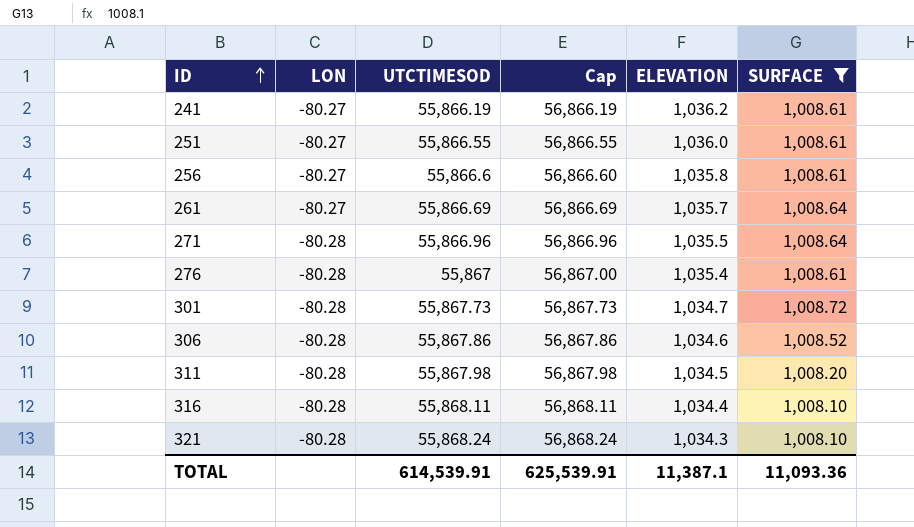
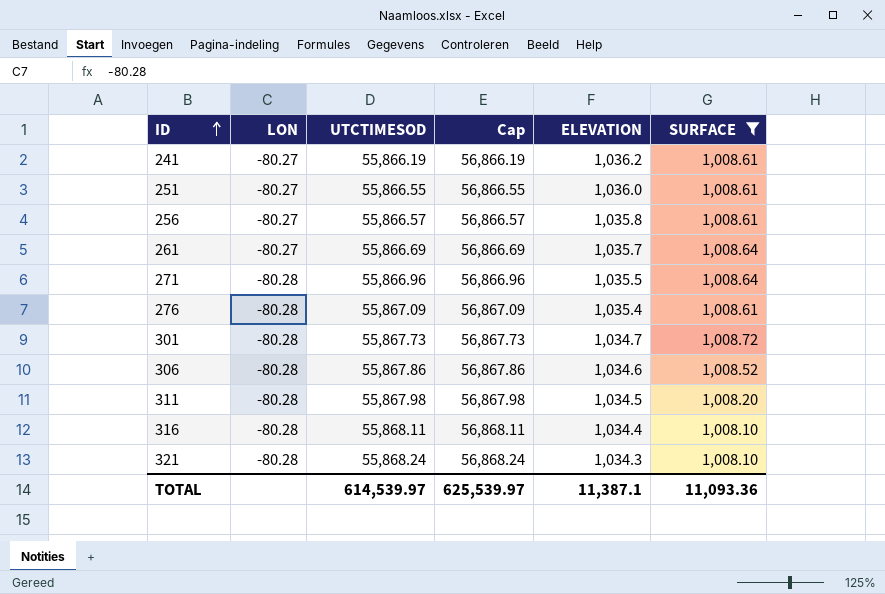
256 | UTCTIMESOD: 55,866.6 -> 55,866.57
256 | Cap: 56,866.60 -> 56,866.57
276 | UTCTIMESOD: 55,867 -> 55,867.09
276 | Cap: 56,867.00 -> 56,867.09
TOTAL | UTCTIMESOD: 614,539.91 -> 614,539.97
TOTAL | Cap: 625,539.91 -> 625,539.97

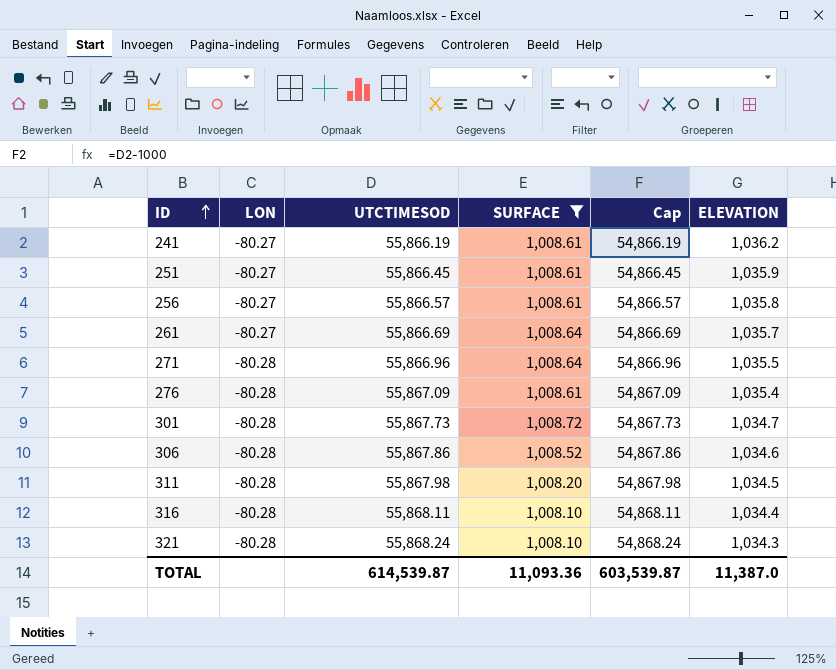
column SURFACE | position: 6 -> 4
column Cap | formula: [UTCTIMESOD] + 1000 -> [UTCTIMESOD] - 1000
251 | UTCTIMESOD: 55,866.55 -> 55,866.45
251 | ELEVATION: 1,036.0 -> 1,035.9
TOTAL | UTCTIMESOD: 614,539.97 -> 614,539.87
TOTAL | Cap: 625,539.97 -> 603,539.87
TOTAL | ELEVATION: 11,387.1 -> 11,387.0

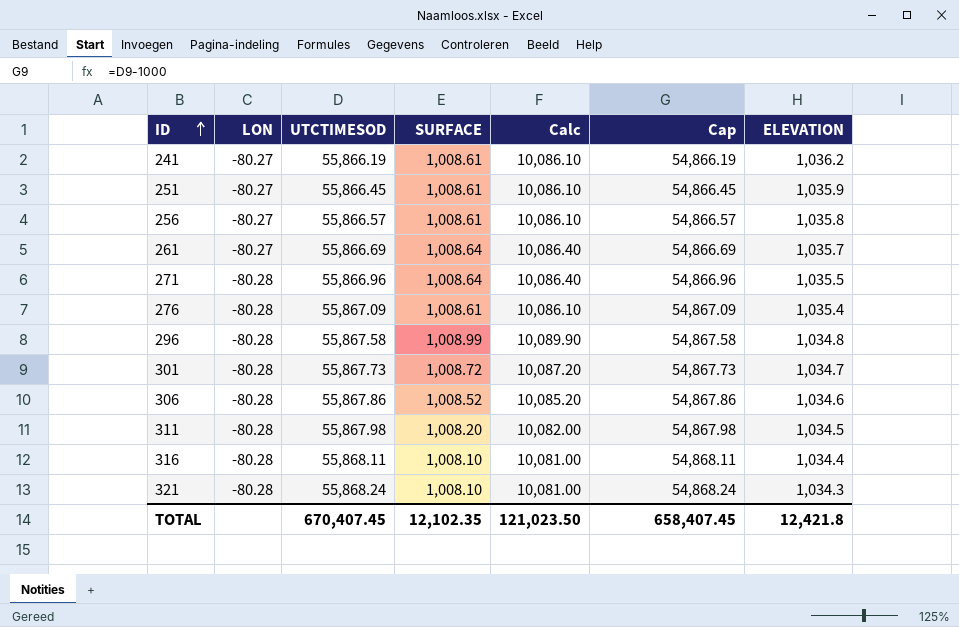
filter: SURFACE != 1,008.99 -> none
column Calc | formula: none -> [SURFACE] * 10
TOTAL | UTCTIMESOD: 614,539.87 -> 670,407.45
TOTAL | SURFACE: 11,093.36 -> 12,102.35
TOTAL | Cap: 603,539.87 -> 658,407.45
TOTAL | ELEVATION: 11,387.0 -> 12,421.8

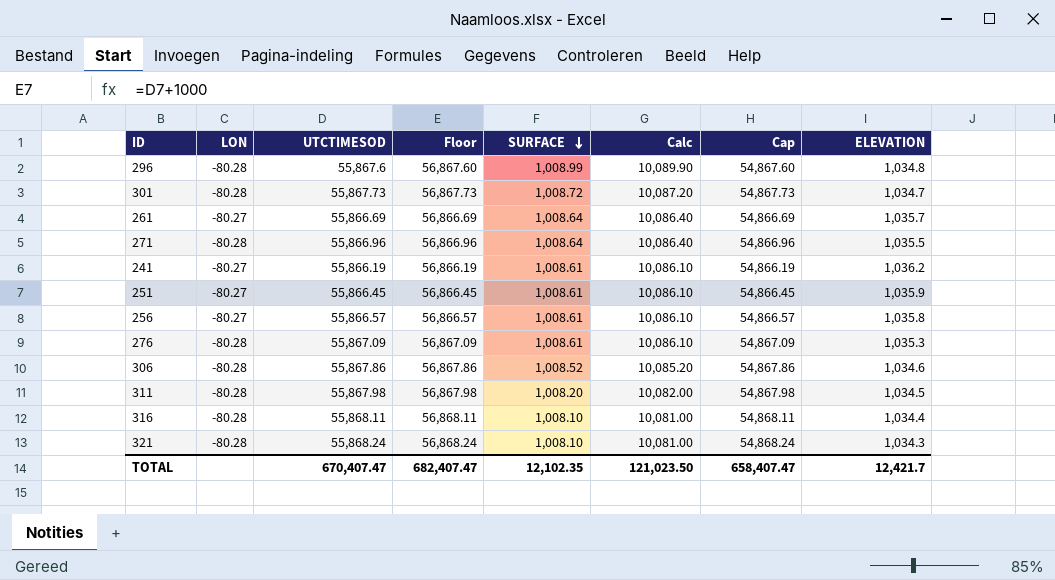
row order: ID ascending -> SURFACE descending
column Floor | formula: none -> [UTCTIMESOD] + 1000
296 | UTCTIMESOD: 55,867.58 -> 55,867.6
296 | Cap: 54,867.58 -> 54,867.60
276 | ELEVATION: 1,035.4 -> 1,035.3
TOTAL | UTCTIMESOD: 670,407.45 -> 670,407.47
TOTAL | Cap: 658,407.45 -> 658,407.47
TOTAL | ELEVATION: 12,421.8 -> 12,421.7

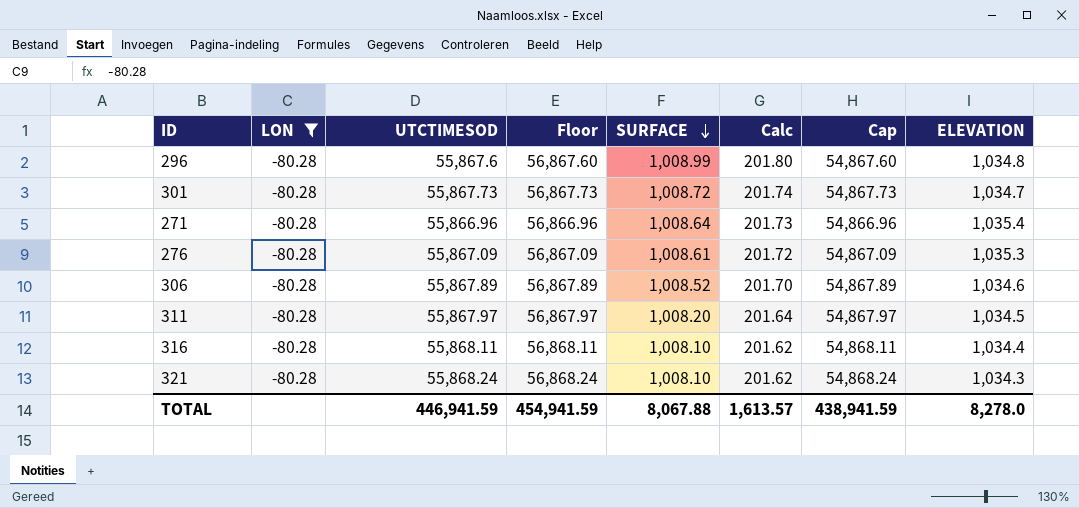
filter: none -> LON = -80.28
column Calc | formula: [SURFACE] * 10 -> [SURFACE] * 0.2
271 | ELEVATION: 1,035.5 -> 1,035.4
306 | UTCTIMESOD: 55,867.86 -> 55,867.89
306 | Floor: 56,867.86 -> 56,867.89
306 | Cap: 54,867.86 -> 54,867.89
311 | UTCTIMESOD: 55,867.98 -> 55,867.97
311 | Floor: 56,867.98 -> 56,867.97
311 | Cap: 54,867.98 -> 54,867.97
TOTAL | UTCTIMESOD: 670,407.47 -> 446,941.59
TOTAL | Floor: 682,407.47 -> 454,941.59
TOTAL | SURFACE: 12,102.35 -> 8,067.88
TOTAL | Calc: 121,023.50 -> 1,613.57
TOTAL | Cap: 658,407.47 -> 438,941.59
TOTAL | ELEVATION: 12,421.7 -> 8,278.0

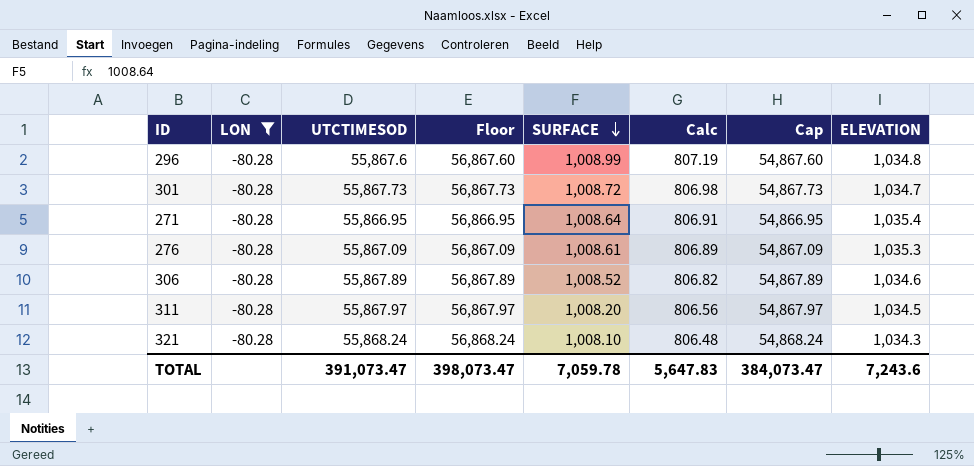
column Calc | formula: [SURFACE] * 0.2 -> [SURFACE] * 0.8
row 316: -80.28 | 55,868.11 | 56,868.11 | 1,008.10 | 201.62 | 54,868.11 | 1,034.4 -> none
271 | UTCTIMESOD: 55,866.96 -> 55,866.95
271 | Floor: 56,866.96 -> 56,866.95
271 | Cap: 54,866.96 -> 54,866.95
TOTAL | UTCTIMESOD: 446,941.59 -> 391,073.47
TOTAL | Floor: 454,941.59 -> 398,073.47
TOTAL | SURFACE: 8,067.88 -> 7,059.78
TOTAL | Calc: 1,613.57 -> 5,647.83
TOTAL | Cap: 438,941.59 -> 384,073.47
TOTAL | ELEVATION: 8,278.0 -> 7,243.6

